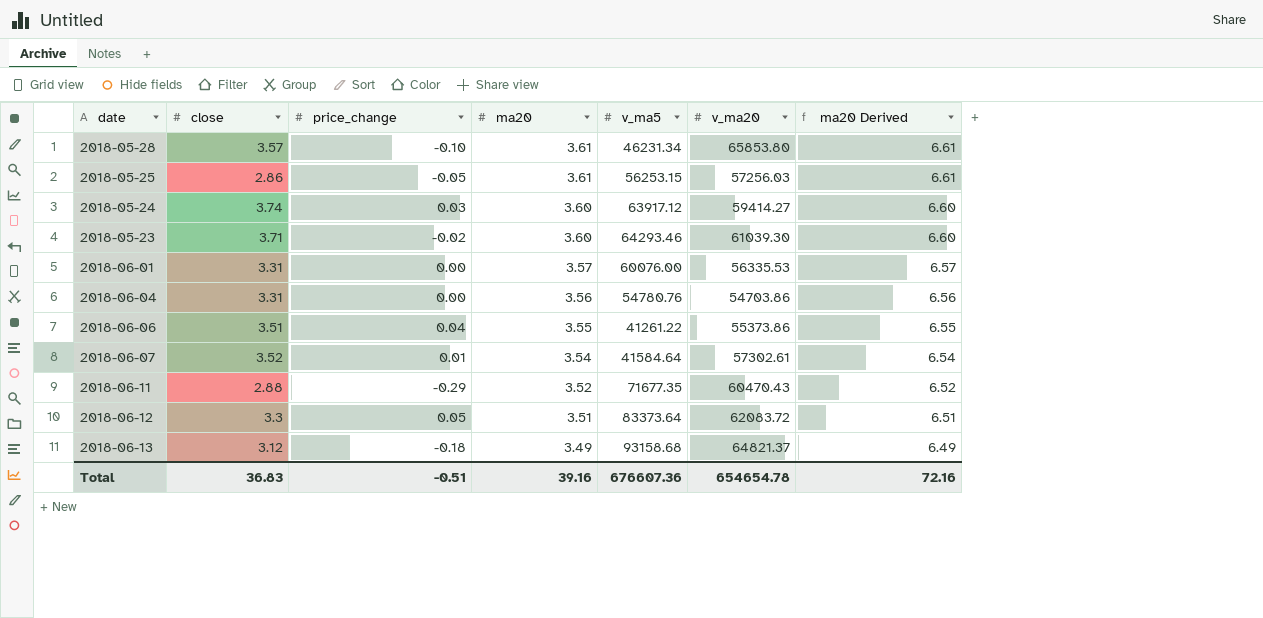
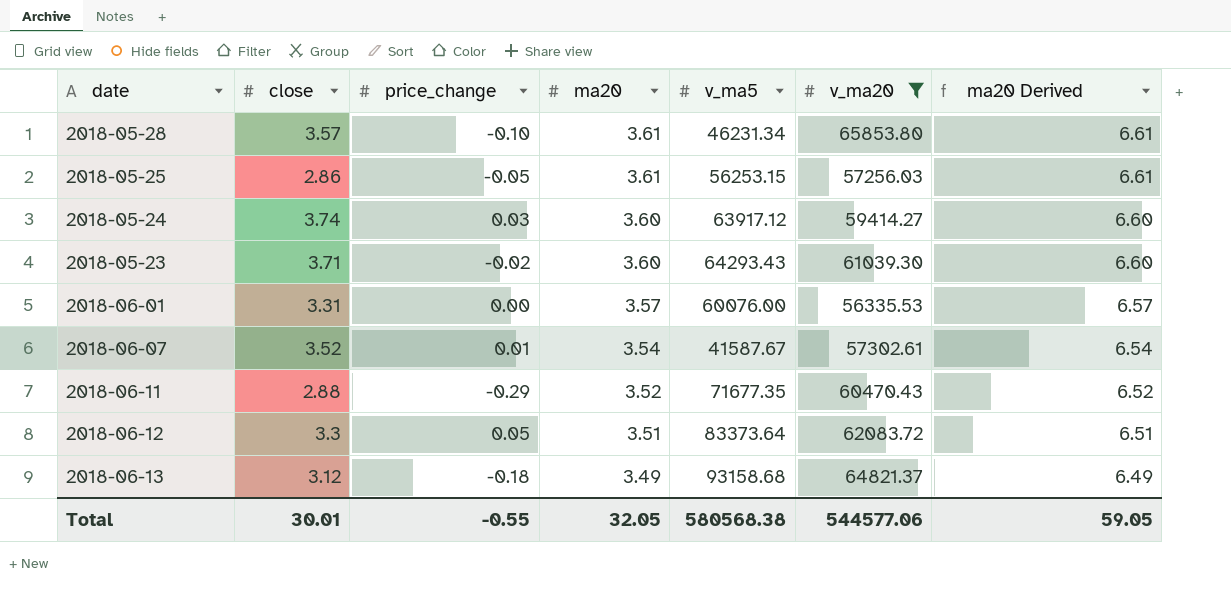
filter: none -> v_ma20 >= 56335.53
2018-05-23 | v_ma5: 64293.46 -> 64293.43
2018-06-07 | v_ma5: 41584.64 -> 41587.67
Total | close: 36.83 -> 30.01
Total | price_change: -0.51 -> -0.55
Total | ma20: 39.16 -> 32.05
Total | v_ma5: 676607.36 -> 580568.38
Total | v_ma20: 654654.78 -> 544577.06
Total | ma20 Derived: 72.16 -> 59.05

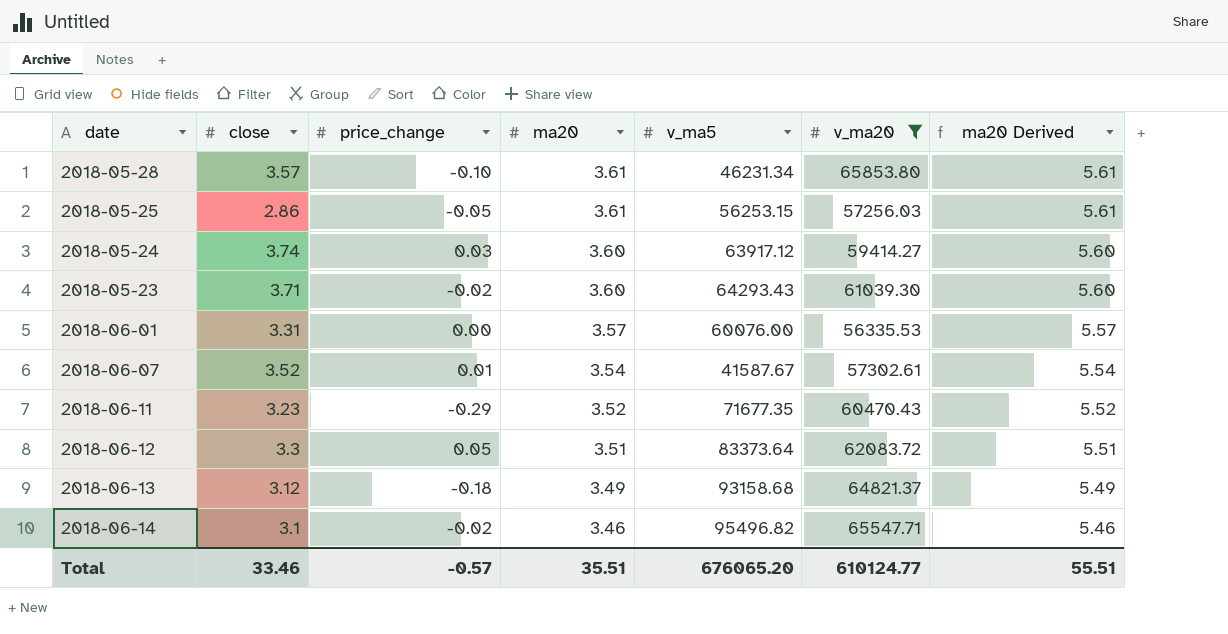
column ma20 Derived | formula: [ma20] + 3 -> [ma20] + 2
2018-06-11 | close: 2.88 -> 3.23
row 2018-06-14: none -> 3.1 | -0.02 | 3.46 | 95496.82 | 65547.71 | 5.46
Total | close: 30.01 -> 33.46
Total | price_change: -0.55 -> -0.57
Total | ma20: 32.05 -> 35.51
Total | v_ma5: 580568.38 -> 676065.20
Total | v_ma20: 544577.06 -> 610124.77
Total | ma20 Derived: 59.05 -> 55.51

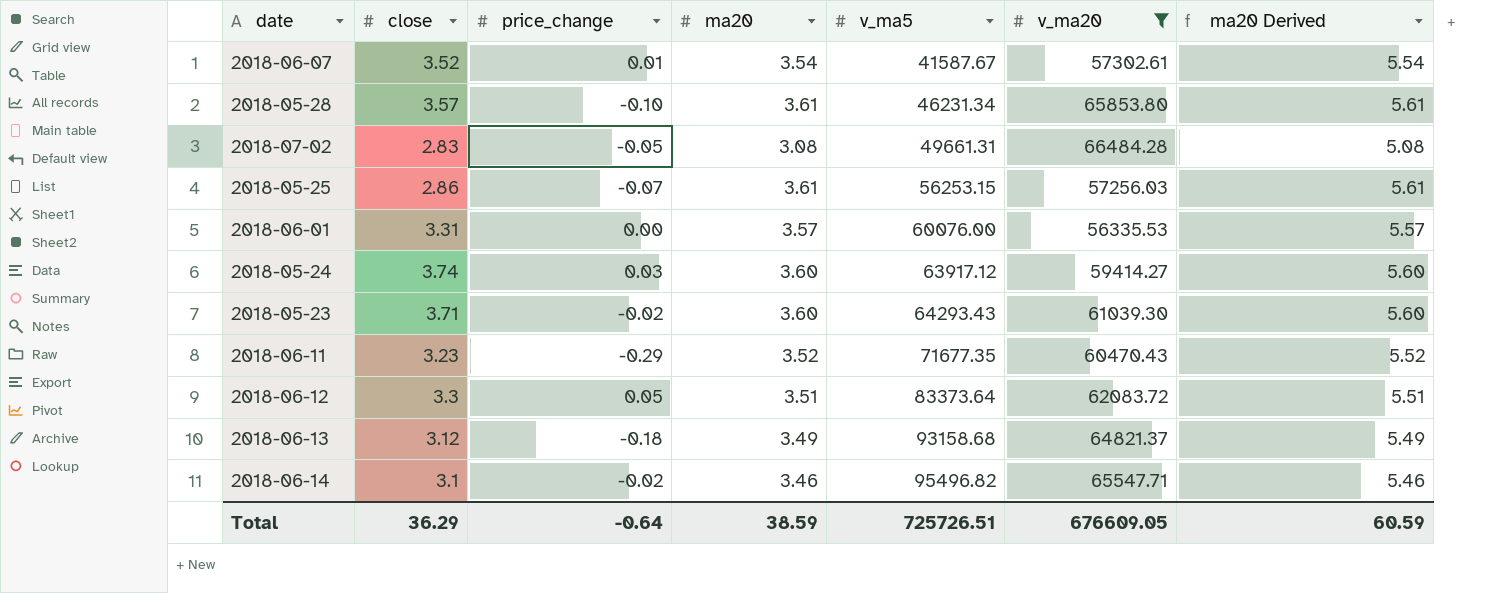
row order: ma20 descending -> v_ma5 ascending
row 2018-07-02: none -> 2.83 | -0.05 | 3.08 | 49661.31 | 66484.28 | 5.08
2018-05-25 | price_change: -0.05 -> -0.07
Total | close: 33.46 -> 36.29
Total | price_change: -0.57 -> -0.64
Total | ma20: 35.51 -> 38.59
Total | v_ma5: 676065.20 -> 725726.51
Total | v_ma20: 610124.77 -> 676609.05
Total | ma20 Derived: 55.51 -> 60.59

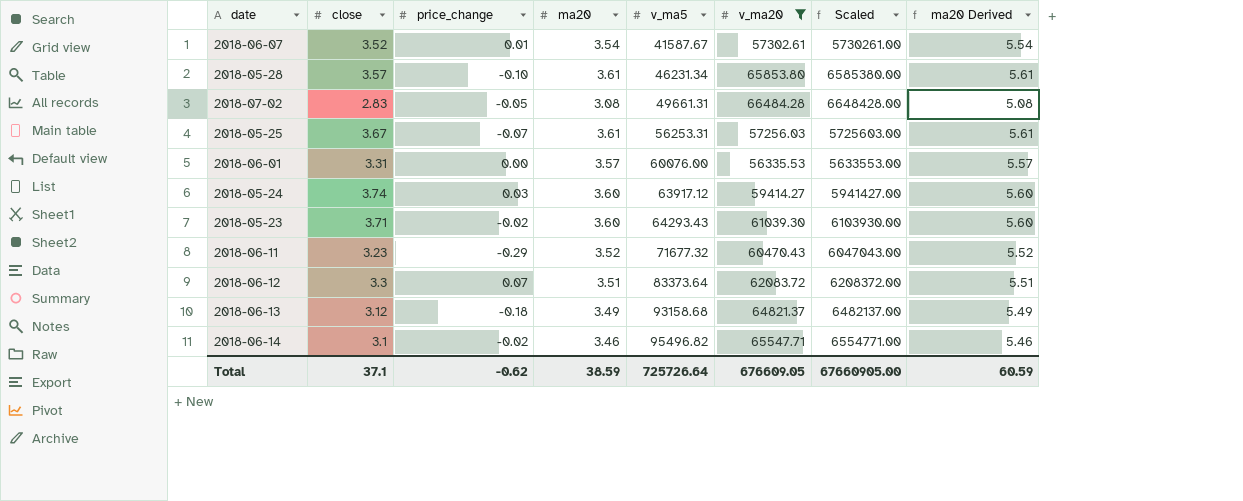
column Scaled | formula: none -> [v_ma20] * 100
2018-05-25 | close: 2.86 -> 3.67
2018-05-25 | v_ma5: 56253.15 -> 56253.31
2018-06-11 | v_ma5: 71677.35 -> 71677.32
2018-06-12 | price_change: 0.05 -> 0.07
Total | close: 36.29 -> 37.1
Total | price_change: -0.64 -> -0.62
Total | v_ma5: 725726.51 -> 725726.64

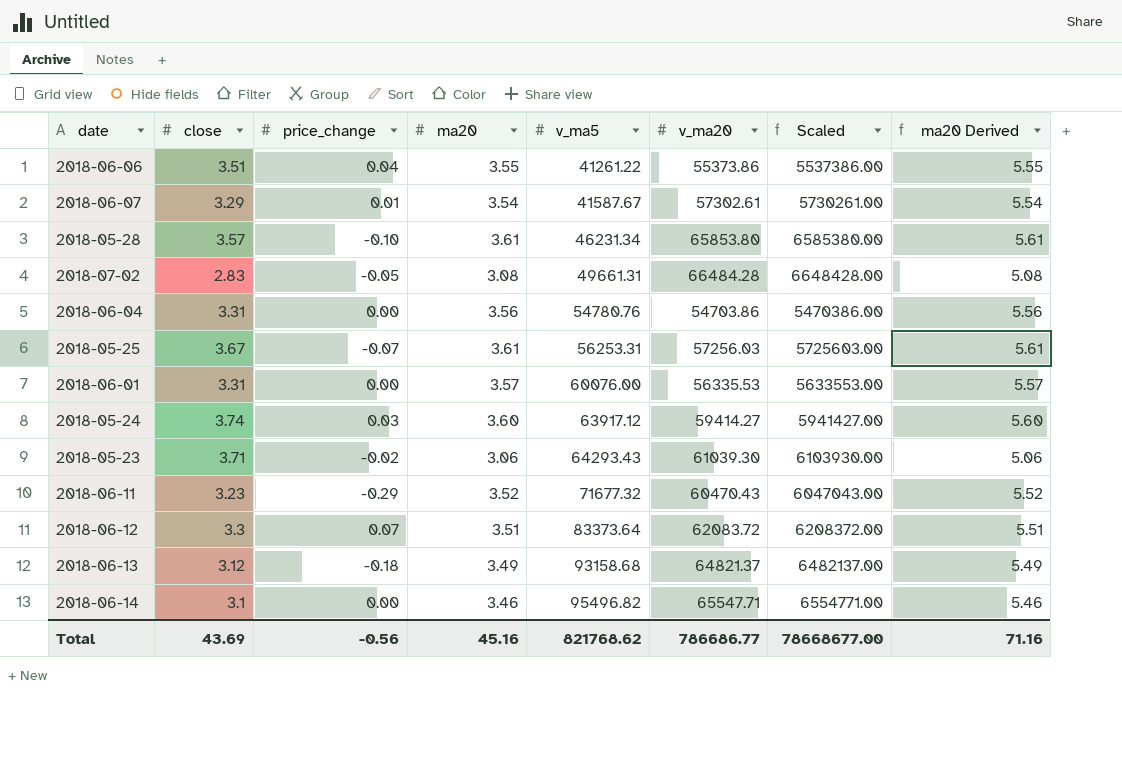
filter: v_ma20 >= 56335.53 -> none
2018-06-07 | close: 3.52 -> 3.29
2018-05-23 | ma20: 3.60 -> 3.06
2018-05-23 | ma20 Derived: 5.60 -> 5.06
2018-06-14 | price_change: -0.02 -> 0.00
Total | close: 37.1 -> 43.69
Total | price_change: -0.62 -> -0.56
Total | ma20: 38.59 -> 45.16
Total | v_ma5: 725726.64 -> 821768.62
Total | v_ma20: 676609.05 -> 786686.77
Total | Scaled: 67660905.00 -> 78668677.00
Total | ma20 Derived: 60.59 -> 71.16

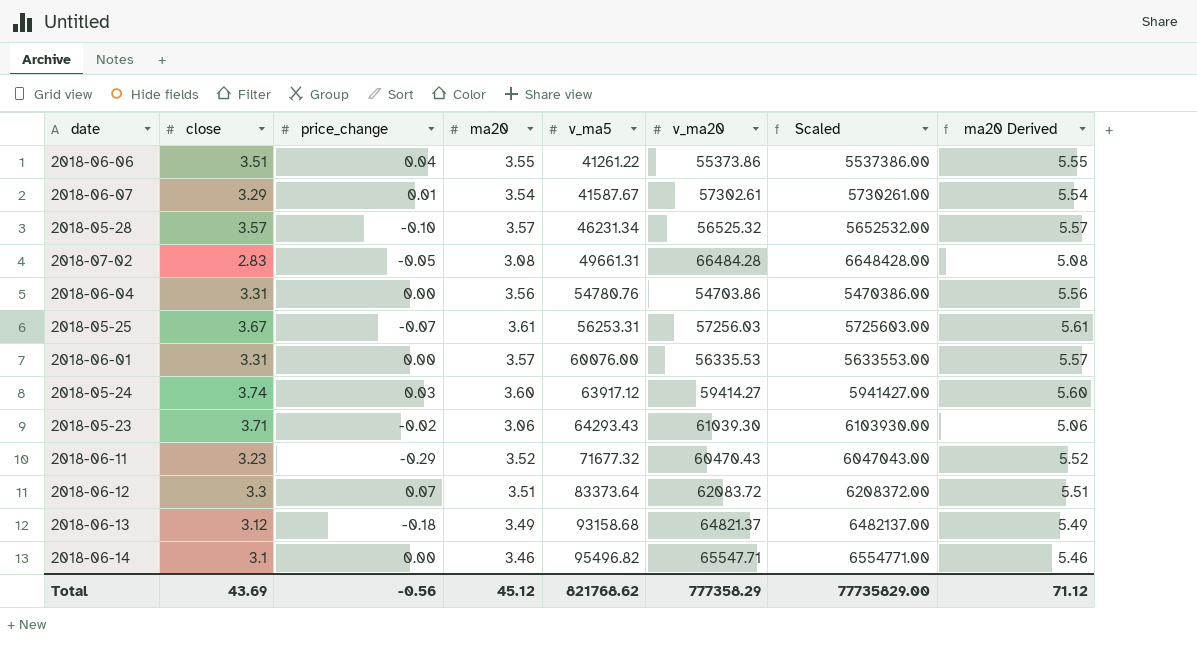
2018-05-28 | ma20: 3.61 -> 3.57
2018-05-28 | v_ma20: 65853.80 -> 56525.32
2018-05-28 | Scaled: 6585380.00 -> 5652532.00
2018-05-28 | ma20 Derived: 5.61 -> 5.57
Total | ma20: 45.16 -> 45.12
Total | v_ma20: 786686.77 -> 777358.29
Total | Scaled: 78668677.00 -> 77735829.00
Total | ma20 Derived: 71.16 -> 71.12

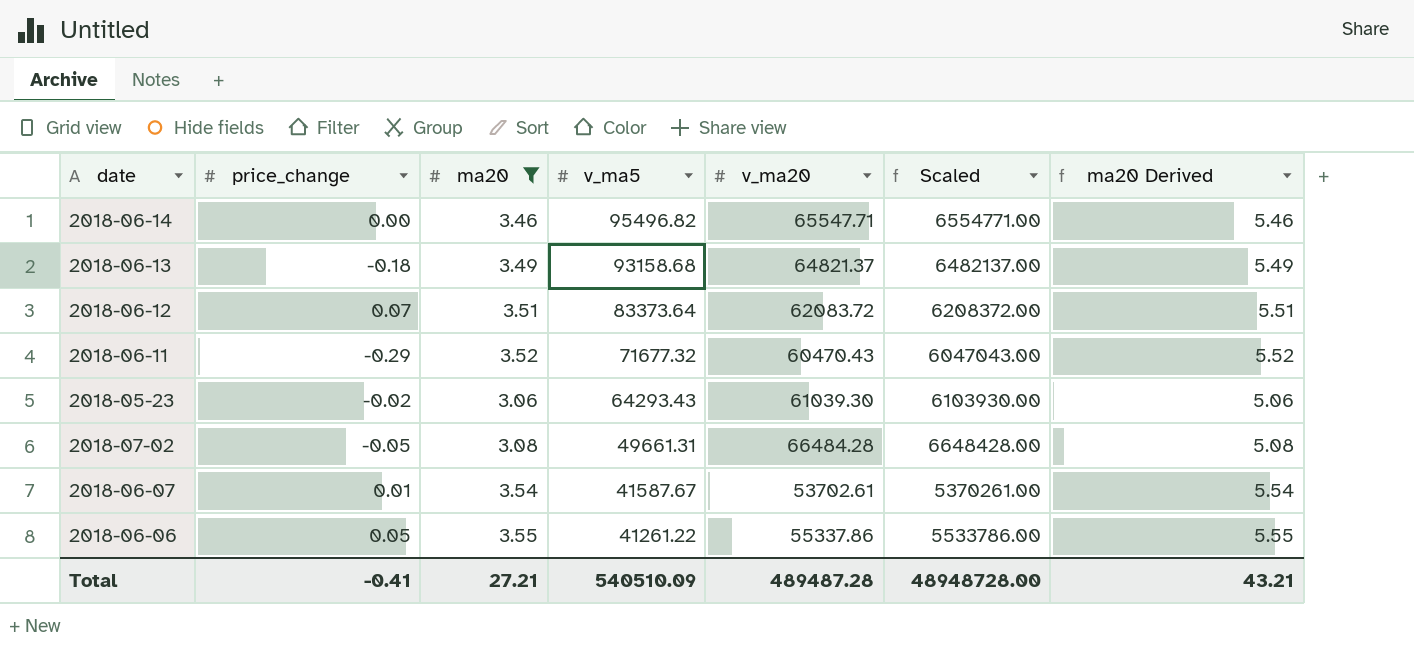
filter: none -> ma20 <= 3.55
row order: v_ma5 ascending -> v_ma5 descending
column close | position: 2 -> none
2018-06-07 | v_ma20: 57302.61 -> 53702.61
2018-06-07 | Scaled: 5730261.00 -> 5370261.00
2018-06-06 | price_change: 0.04 -> 0.05
2018-06-06 | v_ma20: 55373.86 -> 55337.86
2018-06-06 | Scaled: 5537386.00 -> 5533786.00
Total | price_change: -0.56 -> -0.41
Total | ma20: 45.12 -> 27.21
Total | v_ma5: 821768.62 -> 540510.09
Total | v_ma20: 777358.29 -> 489487.28
Total | Scaled: 77735829.00 -> 48948728.00
Total | ma20 Derived: 71.12 -> 43.21

